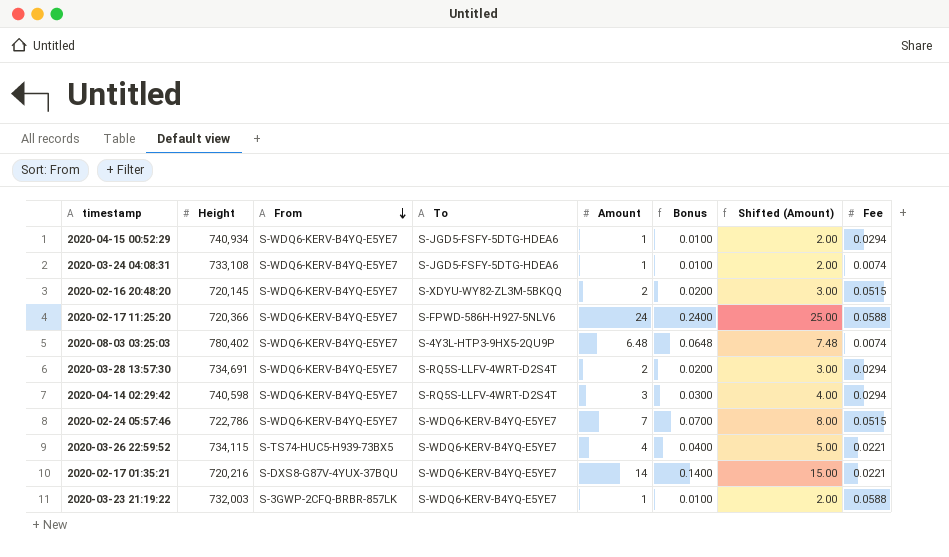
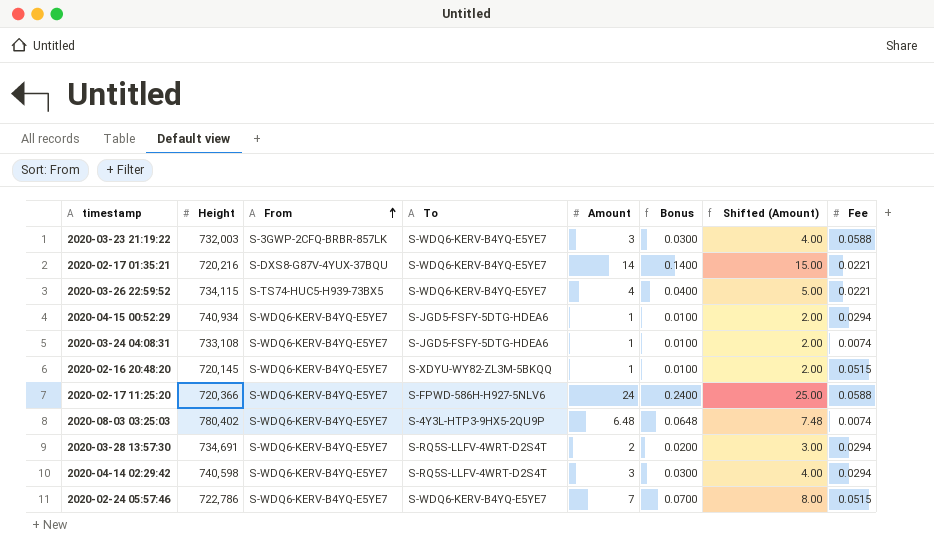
row order: From descending -> From ascending
2020-03-23 21:19:22 | Amount: 1 -> 3
2020-03-23 21:19:22 | Bonus: 0.0100 -> 0.0300
2020-03-23 21:19:22 | Shifted (Amount): 2.00 -> 4.00
2020-02-16 20:48:20 | Amount: 2 -> 1
2020-02-16 20:48:20 | Bonus: 0.0200 -> 0.0100
2020-02-16 20:48:20 | Shifted (Amount): 3.00 -> 2.00

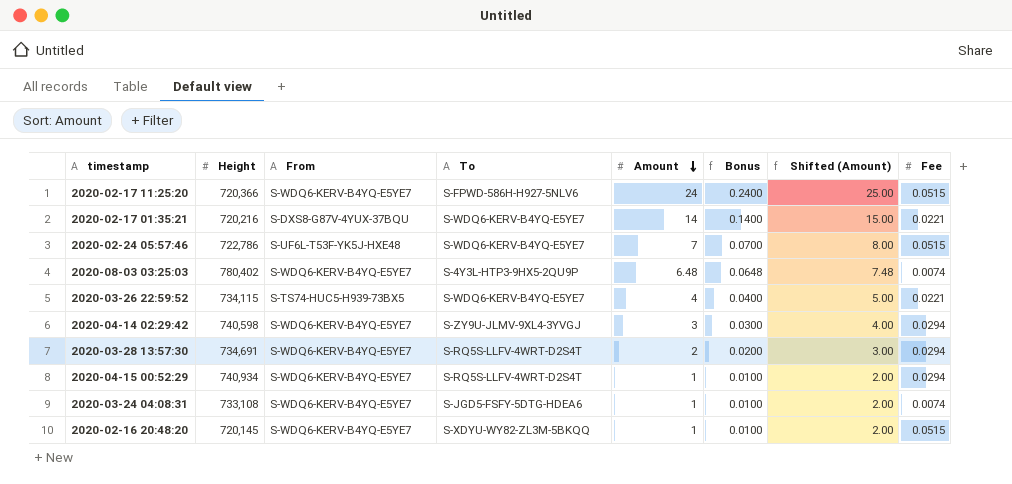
row order: From ascending -> Amount descending
row 2020-03-23 21:19:22: 732,003 | S-3GWP-2CFQ-BRBR-857LK | S-WDQ6-KERV-B4YQ-E5YE7 | 3 | 0.0300 | 4.00 | 0.0588 -> none
2020-02-17 11:25:20 | Fee: 0.0588 -> 0.0515
2020-02-24 05:57:46 | From: S-WDQ6-KERV-B4YQ-E5YE7 -> S-UF6L-T53F-YK5J-HXE48
2020-04-14 02:29:42 | To: S-RQ5S-LLFV-4WRT-D2S4T -> S-ZY9U-JLMV-9XL4-3YVGJ
2020-04-15 00:52:29 | To: S-JGD5-FSFY-5DTG-HDEA6 -> S-RQ5S-LLFV-4WRT-D2S4T

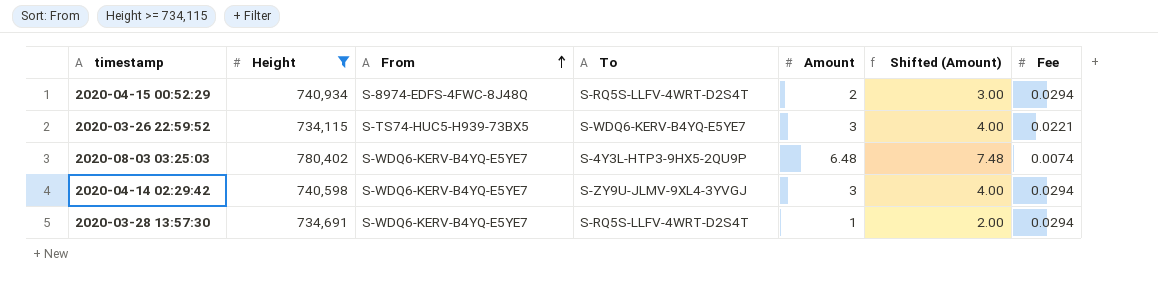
filter: none -> Height >= 734,115
row order: Amount descending -> From ascending
column Bonus | formula: [Amount] * 0.01 -> none
2020-04-15 00:52:29 | From: S-WDQ6-KERV-B4YQ-E5YE7 -> S-8974-EDFS-4FWC-8J48Q
2020-04-15 00:52:29 | Amount: 1 -> 2
2020-04-15 00:52:29 | Shifted (Amount): 2.00 -> 3.00
2020-03-26 22:59:52 | Amount: 4 -> 3
2020-03-26 22:59:52 | Shifted (Amount): 5.00 -> 4.00
2020-03-28 13:57:30 | Amount: 2 -> 1
2020-03-28 13:57:30 | Shifted (Amount): 3.00 -> 2.00

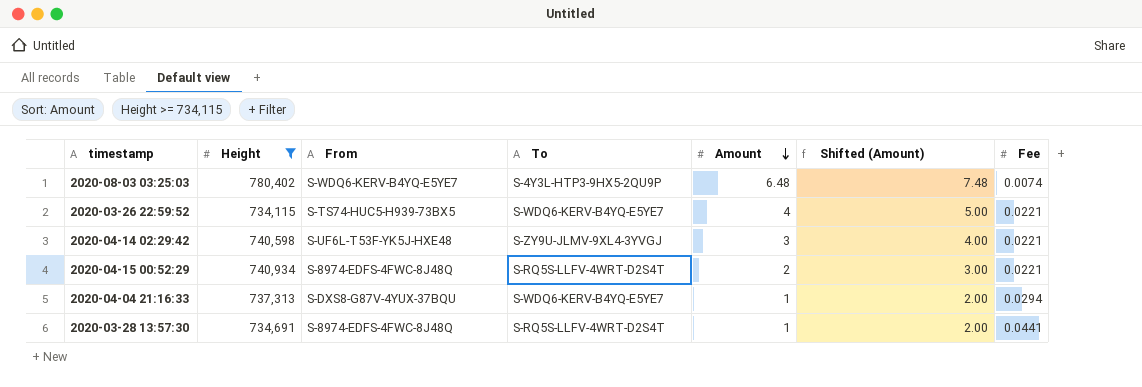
row order: From ascending -> Amount descending
2020-03-26 22:59:52 | Amount: 3 -> 4
2020-03-26 22:59:52 | Shifted (Amount): 4.00 -> 5.00
2020-04-14 02:29:42 | From: S-WDQ6-KERV-B4YQ-E5YE7 -> S-UF6L-T53F-YK5J-HXE48
2020-04-14 02:29:42 | Fee: 0.0294 -> 0.0221
2020-04-15 00:52:29 | Fee: 0.0294 -> 0.0221
row 2020-04-04 21:16:33: none -> 737,313 | S-DXS8-G87V-4YUX-37BQU | S-WDQ6-KERV-B4YQ-E5YE7 | 1 | 2.00 | 0.0294
2020-03-28 13:57:30 | From: S-WDQ6-KERV-B4YQ-E5YE7 -> S-8974-EDFS-4FWC-8J48Q
2020-03-28 13:57:30 | Fee: 0.0294 -> 0.0441

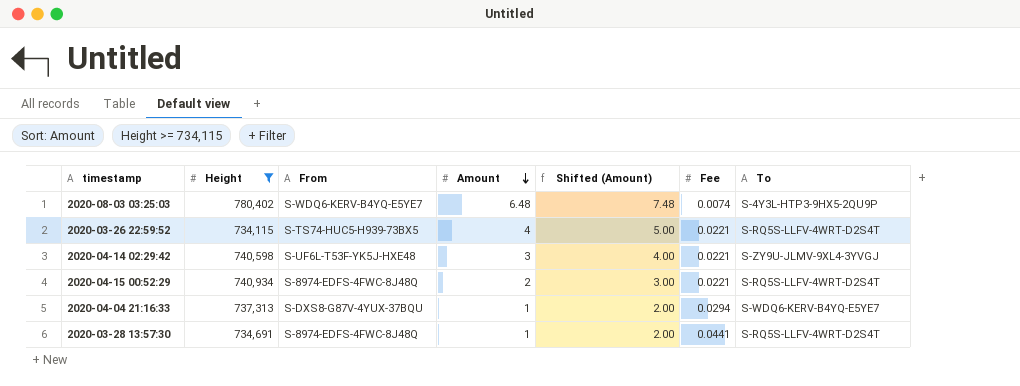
column To | position: 4 -> 7
2020-03-26 22:59:52 | To: S-WDQ6-KERV-B4YQ-E5YE7 -> S-RQ5S-LLFV-4WRT-D2S4T

